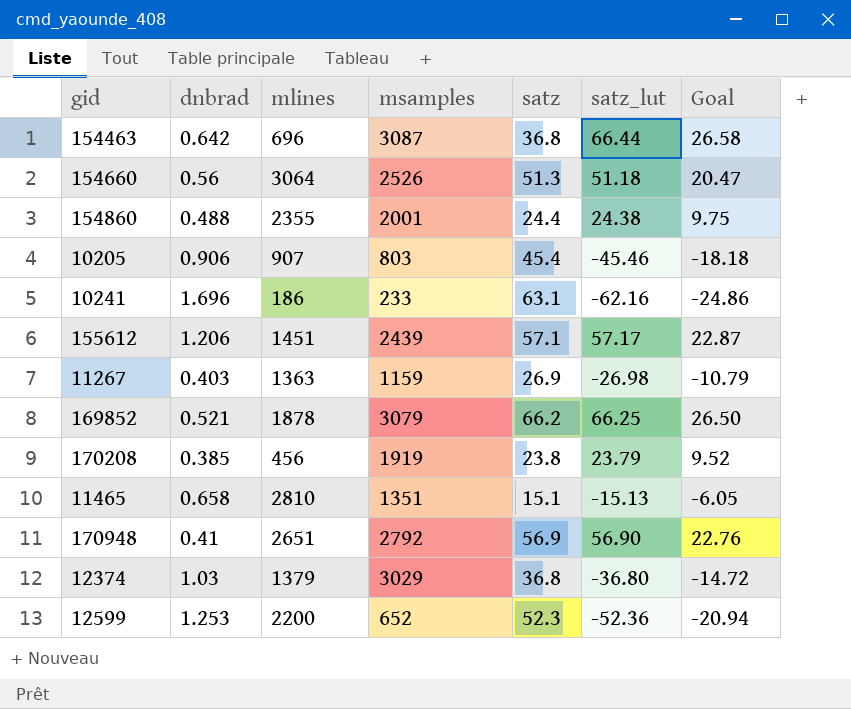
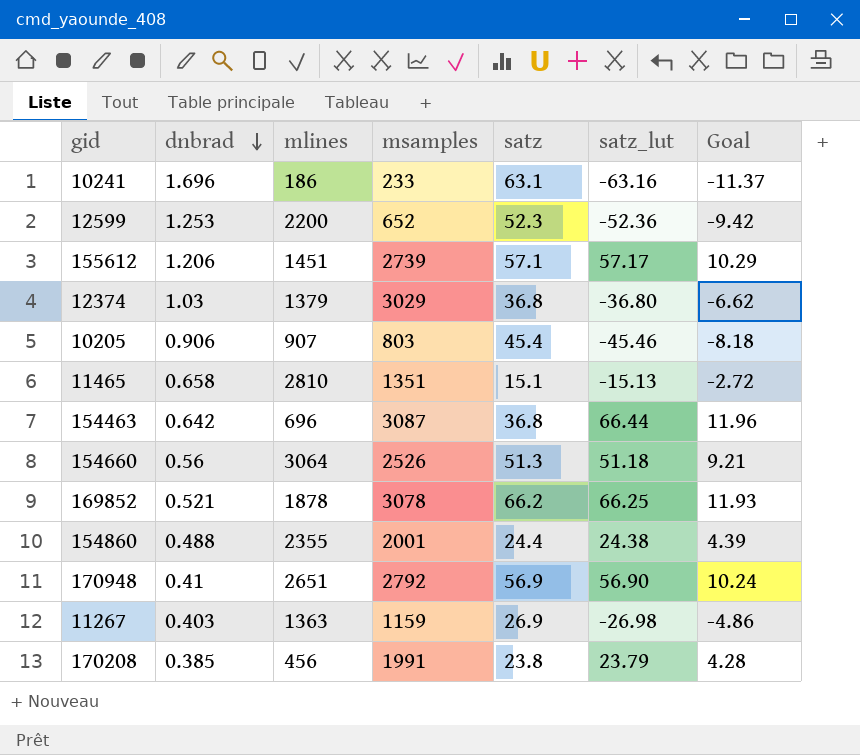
row order: none -> dnbrad descending
column Goal | formula: [satz_lut] * 0.4 -> [satz_lut] * 0.18
10241 | satz_lut: -62.16 -> -63.16
155612 | msamples: 2439 -> 2739
169852 | msamples: 3079 -> 3078
170208 | msamples: 1919 -> 1991

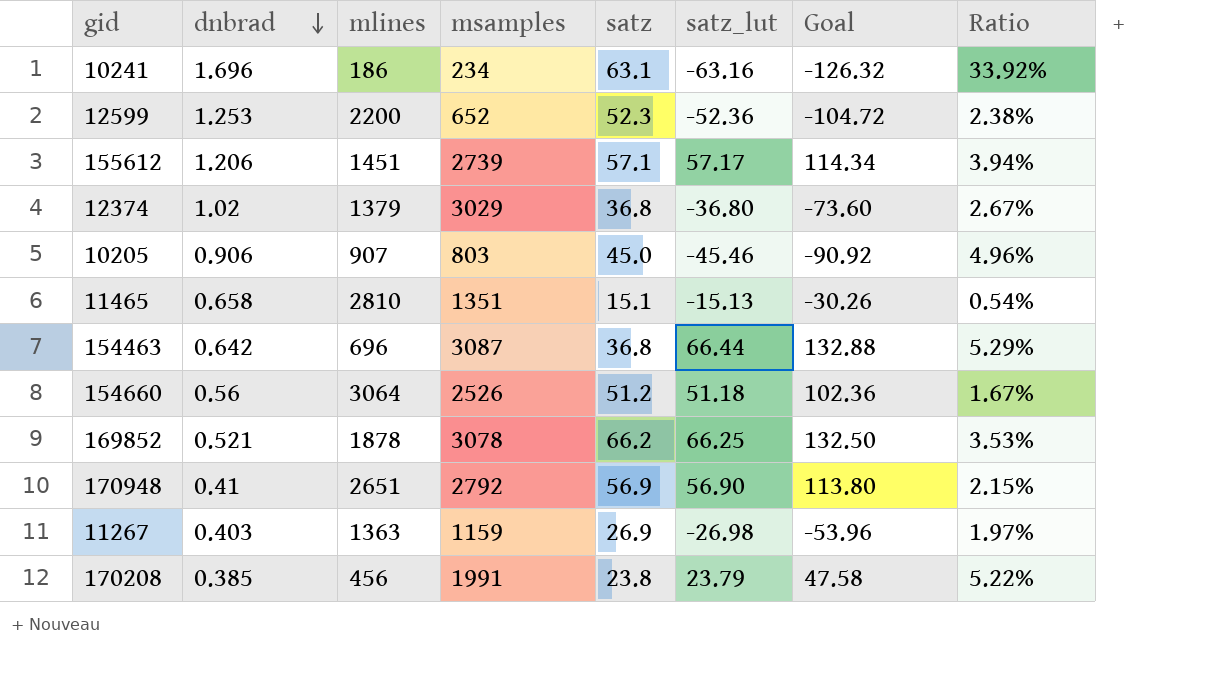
column Goal | formula: [satz_lut] * 0.18 -> [satz_lut] * 2
column Ratio | formula: none -> [satz] / [mlines]
row 154860: 0.488 | 2355 | 2001 | 24.4 | 24.38 | 4.39 -> none
10241 | msamples: 233 -> 234
12374 | dnbrad: 1.03 -> 1.02
10205 | satz: 45.4 -> 45.0
154660 | satz: 51.3 -> 51.2

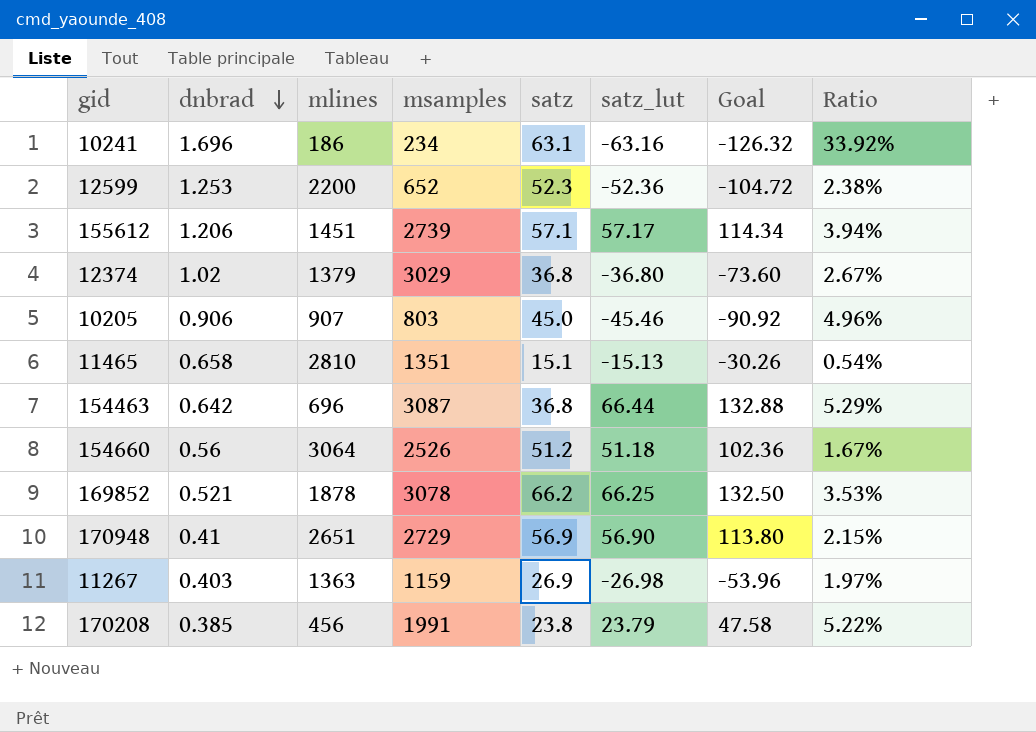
170948 | msamples: 2792 -> 2729

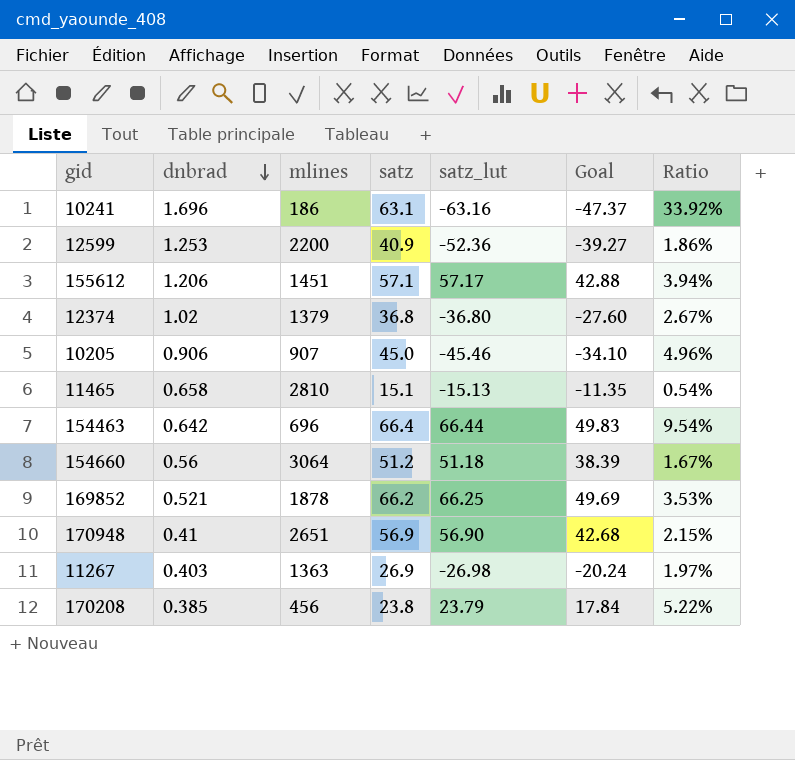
column msamples | position: 4 -> none
column Goal | formula: [satz_lut] * 2 -> [satz_lut] * 0.75
12599 | satz: 52.3 -> 40.9
12599 | Ratio: 2.38% -> 1.86%
154463 | satz: 36.8 -> 66.4
154463 | Ratio: 5.29% -> 9.54%

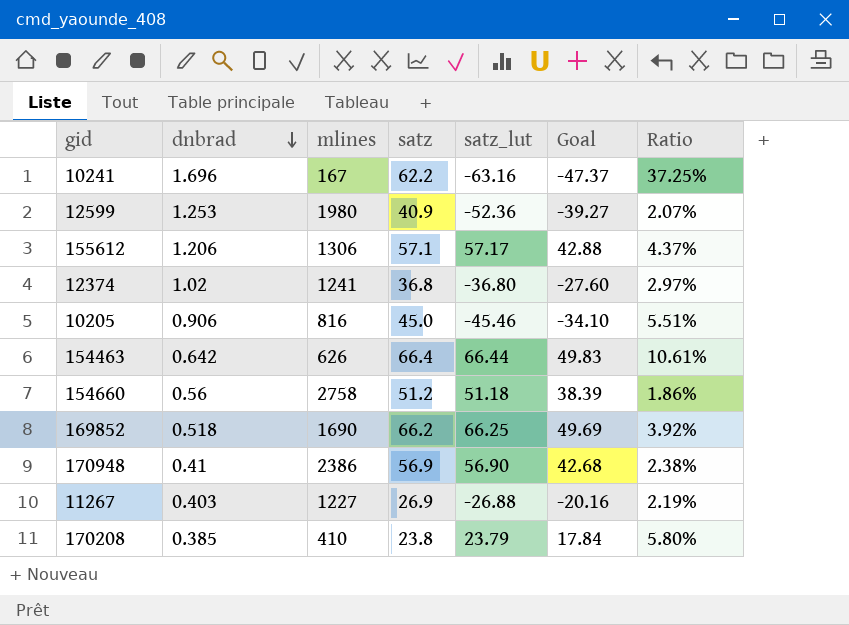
row 11465: 0.658 | 2810 | 15.1 | -15.13 | -11.35 | 0.54% -> none
10241 | mlines: 186 -> 167
10241 | satz: 63.1 -> 62.2
10241 | Ratio: 33.92% -> 37.25%
12599 | mlines: 2200 -> 1980
12599 | Ratio: 1.86% -> 2.07%
155612 | mlines: 1451 -> 1306
155612 | Ratio: 3.94% -> 4.37%
12374 | mlines: 1379 -> 1241
12374 | Ratio: 2.67% -> 2.97%
10205 | mlines: 907 -> 816
10205 | Ratio: 4.96% -> 5.51%
154463 | mlines: 696 -> 626
154463 | Ratio: 9.54% -> 10.61%
154660 | mlines: 3064 -> 2758
154660 | Ratio: 1.67% -> 1.86%
169852 | dnbrad: 0.521 -> 0.518
169852 | mlines: 1878 -> 1690
169852 | Ratio: 3.53% -> 3.92%
170948 | mlines: 2651 -> 2386
170948 | Ratio: 2.15% -> 2.38%
11267 | mlines: 1363 -> 1227
11267 | satz_lut: -26.98 -> -26.88
11267 | Goal: -20.24 -> -20.16
11267 | Ratio: 1.97% -> 2.19%
170208 | mlines: 456 -> 410
170208 | Ratio: 5.22% -> 5.80%

